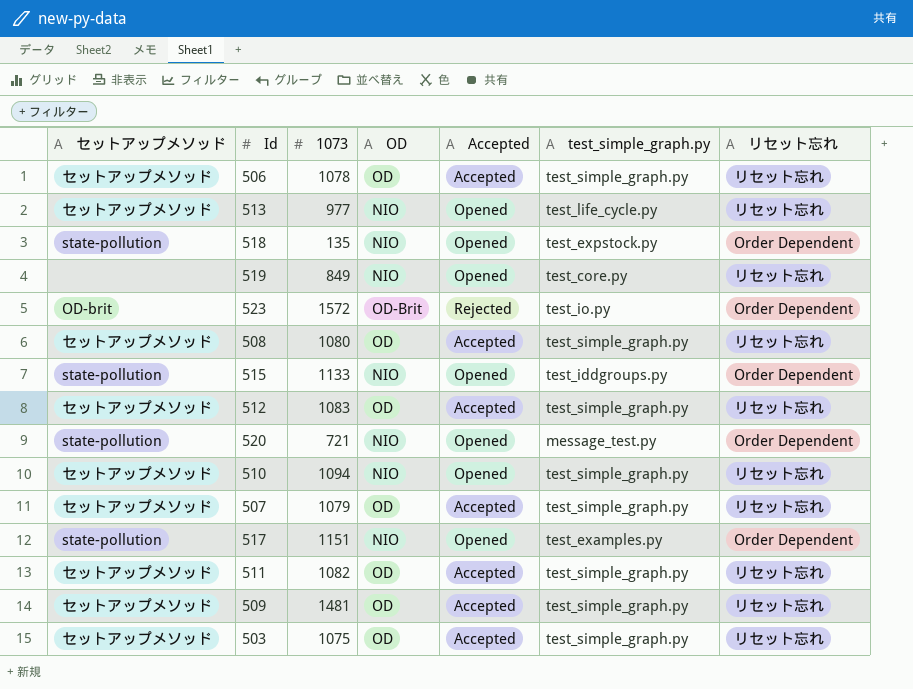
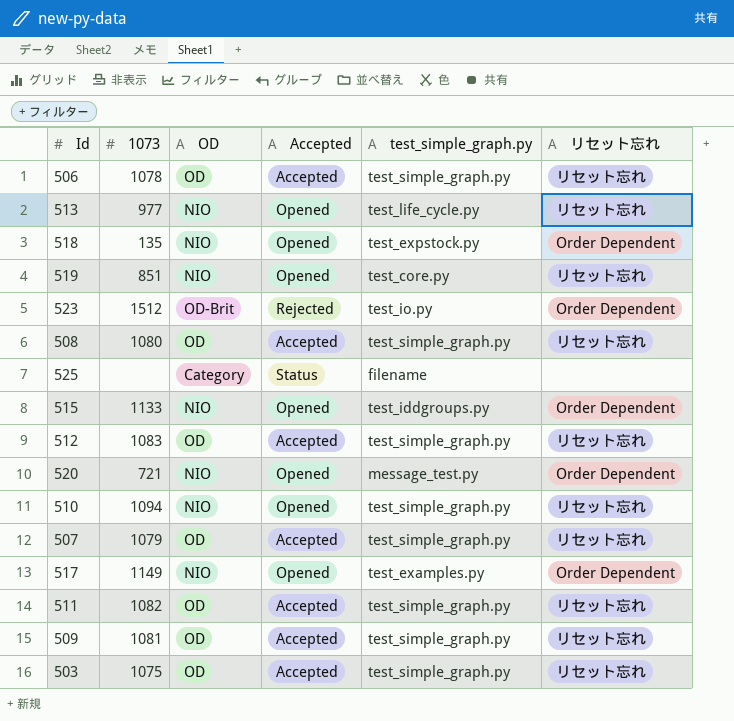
column セットアップメソッド | position: 1 -> none
519 | 1073: 849 -> 851
523 | 1073: 1572 -> 1512
row 525: none -> none | Category | Status | filename | none
517 | 1073: 1151 -> 1149
509 | 1073: 1481 -> 1081

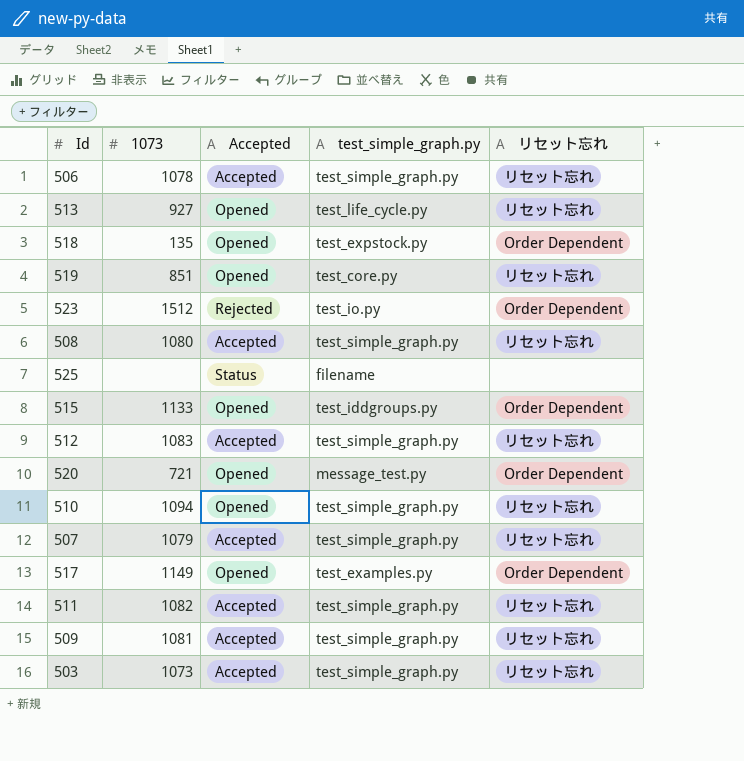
column OD | position: 3 -> none
513 | 1073: 977 -> 927
503 | 1073: 1075 -> 1073

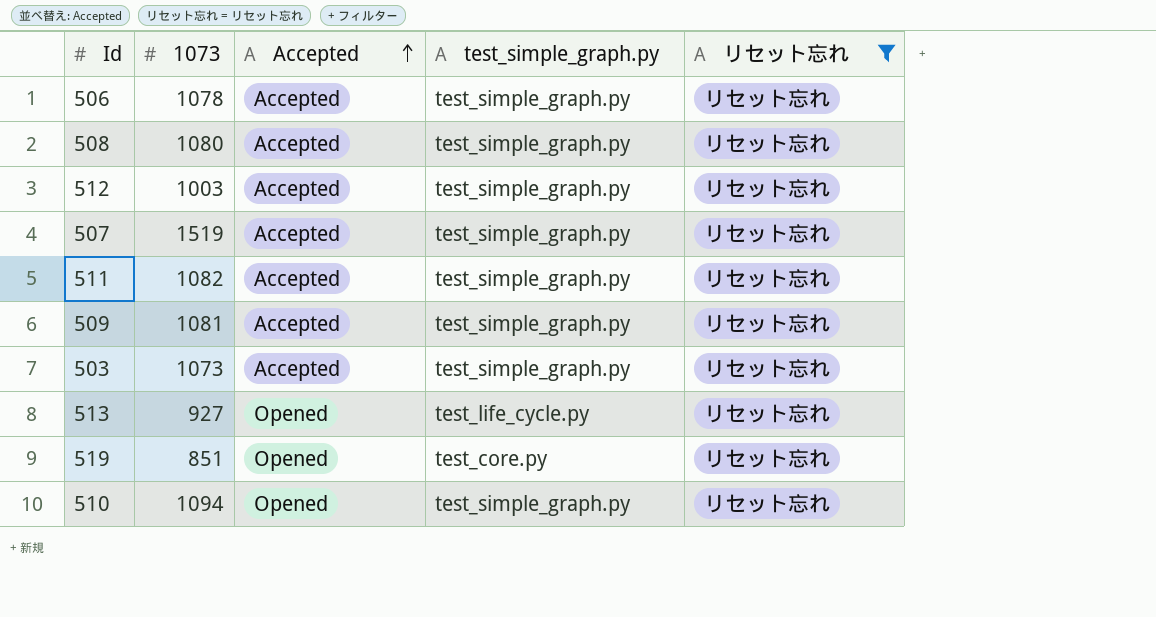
filter: none -> リセット忘れ = リセット忘れ
row order: none -> Accepted ascending
512 | 1073: 1083 -> 1003
507 | 1073: 1079 -> 1519

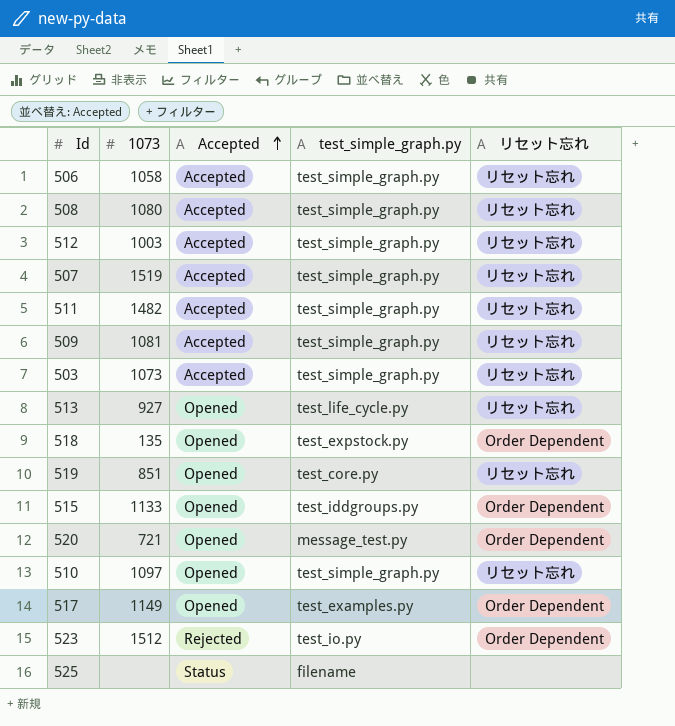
filter: リセット忘れ = リセット忘れ -> none
506 | 1073: 1078 -> 1058
511 | 1073: 1082 -> 1482
510 | 1073: 1094 -> 1097

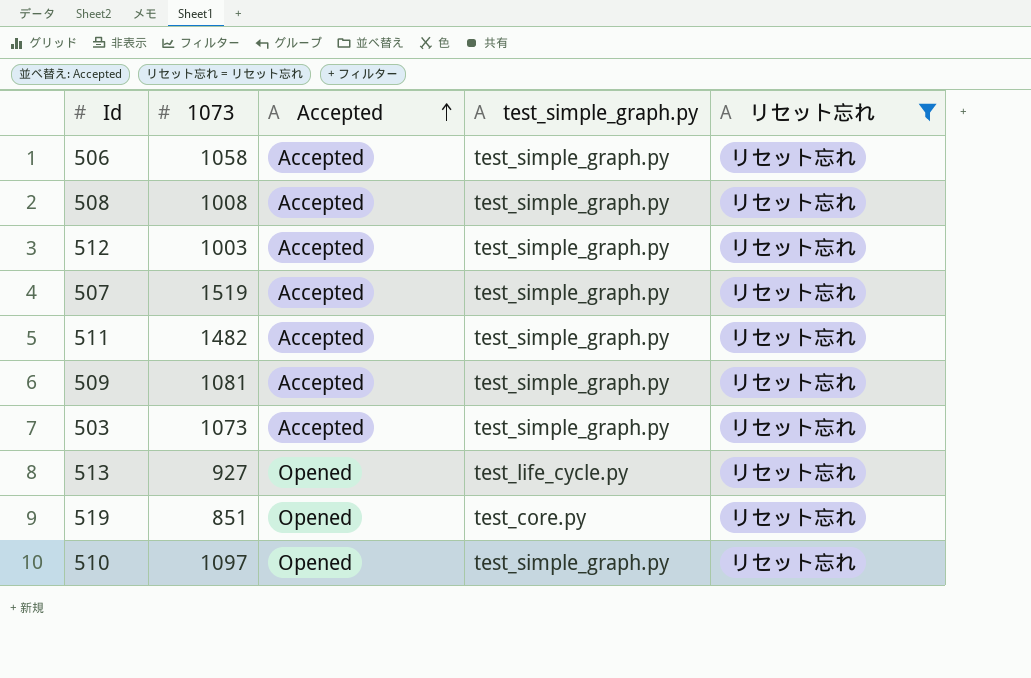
filter: none -> リセット忘れ = リセット忘れ
508 | 1073: 1080 -> 1008

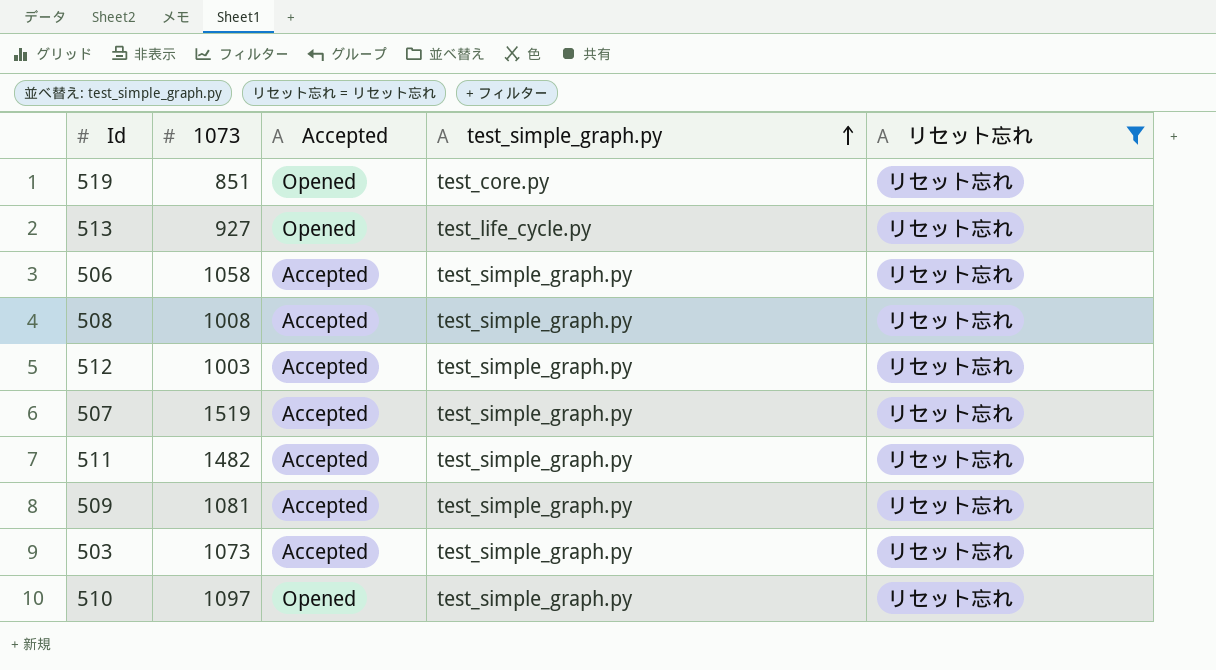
row order: Accepted ascending -> test_simple_graph.py ascending

